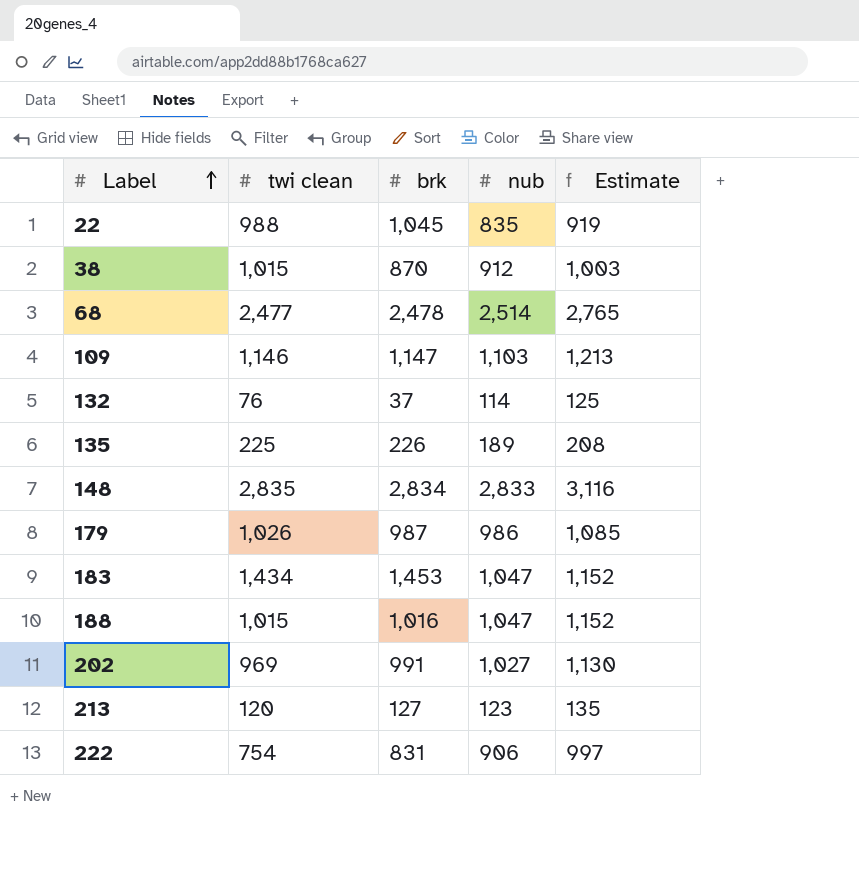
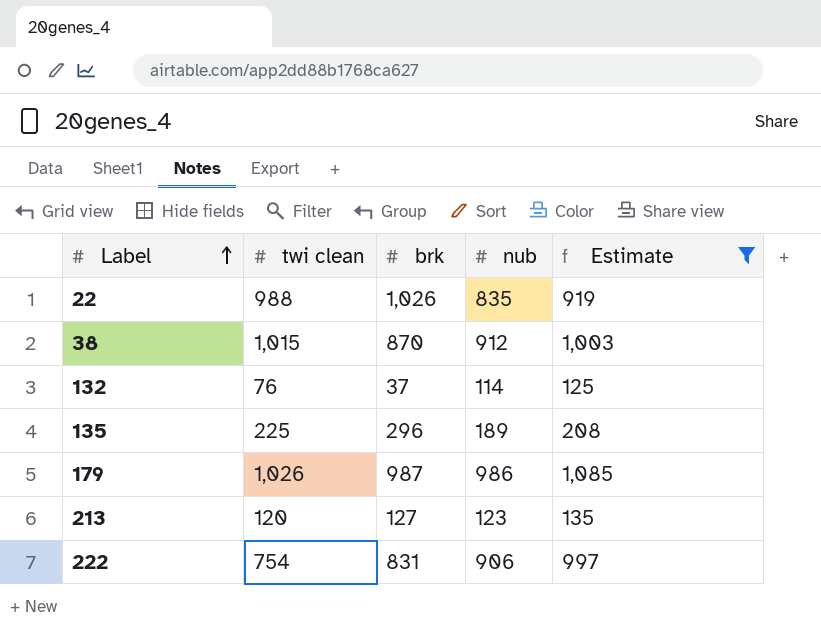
filter: none -> Estimate <= 1,085
22 | brk: 1,045 -> 1,026
135 | brk: 226 -> 296

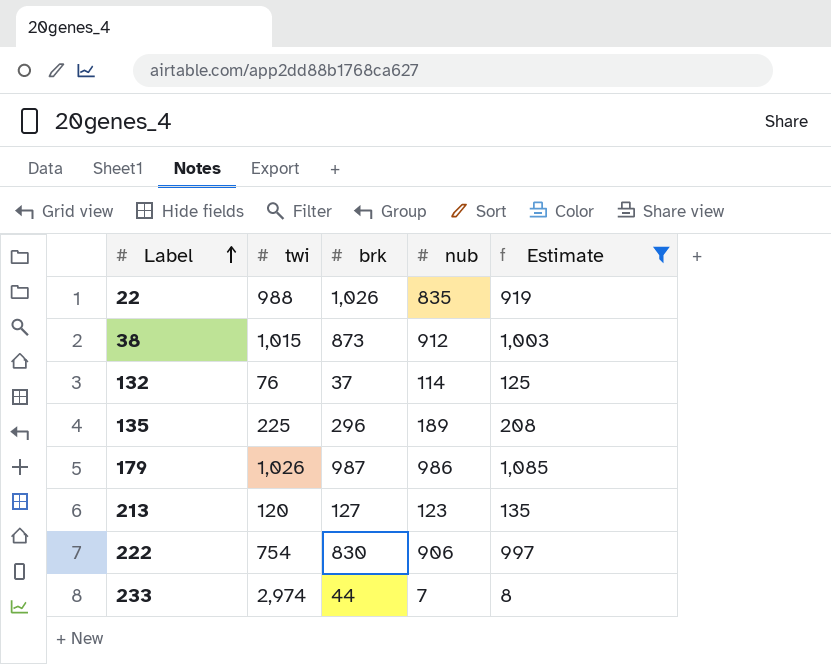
column name: twi clean -> twi
38 | brk: 870 -> 873
222 | brk: 831 -> 830
row 233: none -> 2,974 | 44 | 7 | 8

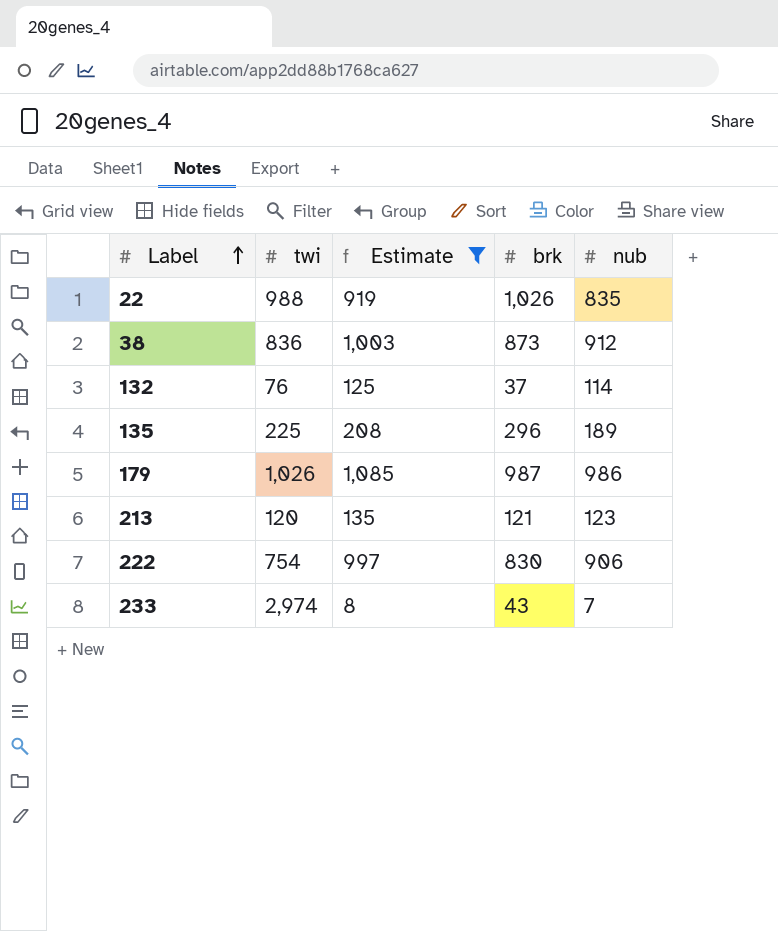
column Estimate | position: 5 -> 3
38 | twi: 1,015 -> 836
213 | brk: 127 -> 121
233 | brk: 44 -> 43

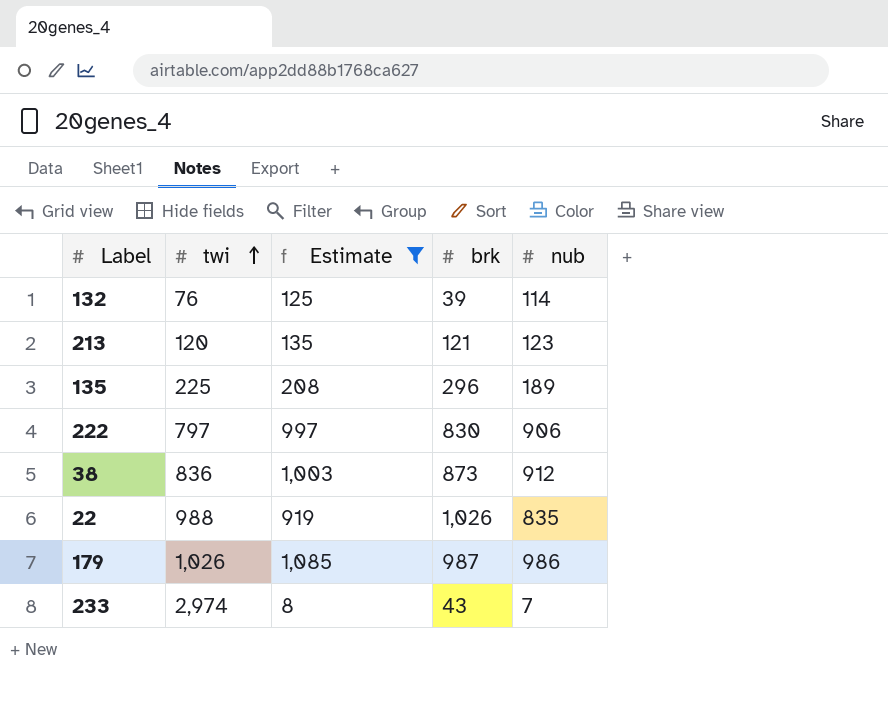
row order: Label ascending -> twi ascending
132 | brk: 37 -> 39
222 | twi: 754 -> 797

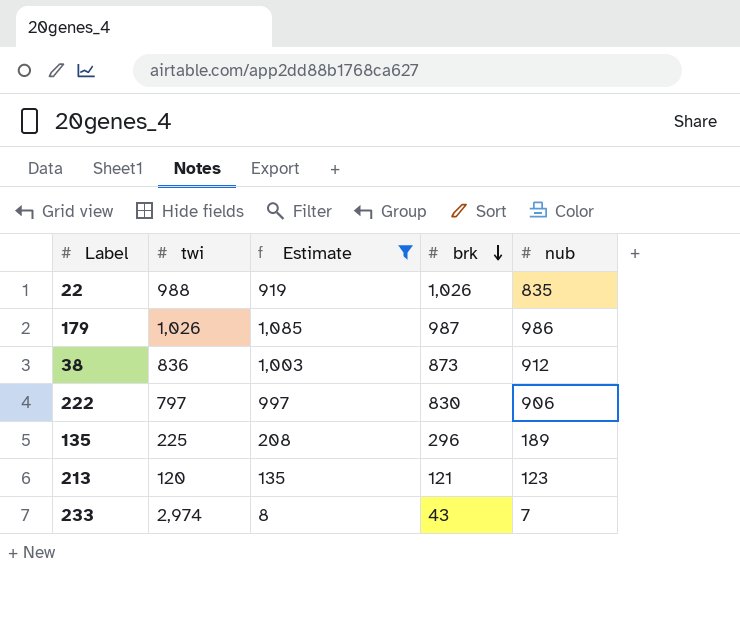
row order: twi ascending -> brk descending
row 132: 76 | 125 | 39 | 114 -> none

